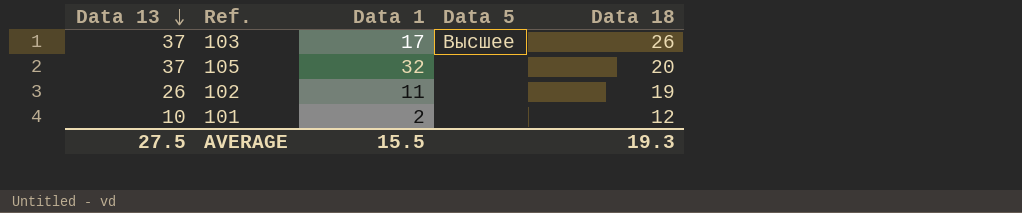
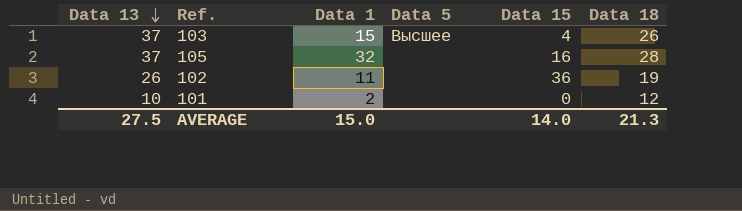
column Data 15 | position: none -> 5
103 | Data 1: 17 -> 15
105 | Data 18: 20 -> 28
AVERAGE | Data 1: 15.5 -> 15.0
AVERAGE | Data 18: 19.3 -> 21.3

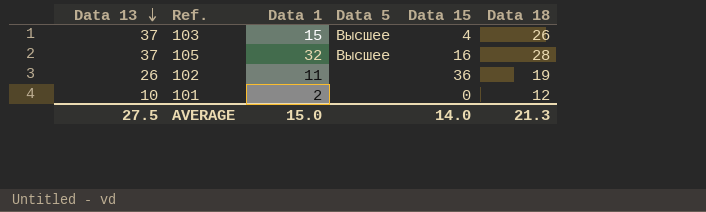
105 | Data 5: none -> Высшее

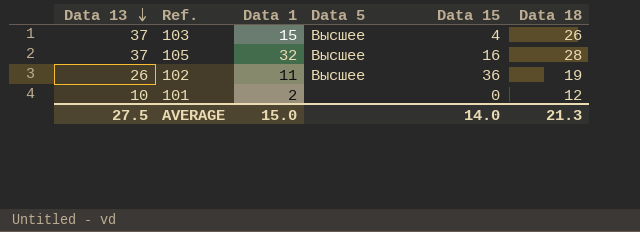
102 | Data 5: none -> Высшее

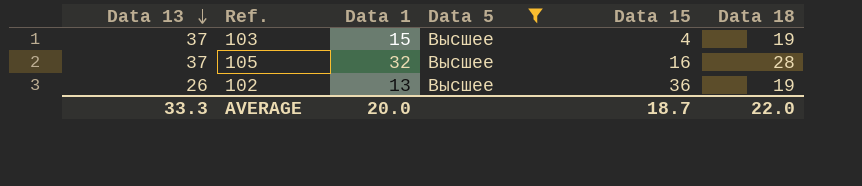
filter: none -> Data 5 = Высшее
103 | Data 18: 26 -> 19
102 | Data 1: 11 -> 13
AVERAGE | Data 13: 27.5 -> 33.3
AVERAGE | Data 1: 15.0 -> 20.0
AVERAGE | Data 15: 14.0 -> 18.7
AVERAGE | Data 18: 21.3 -> 22.0

